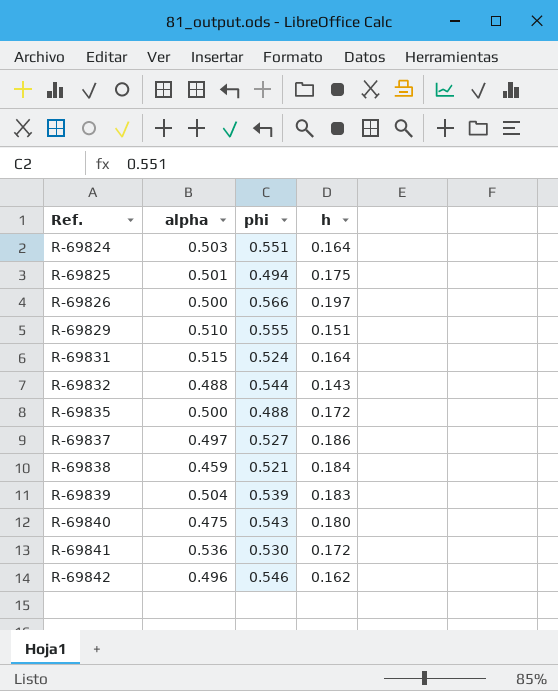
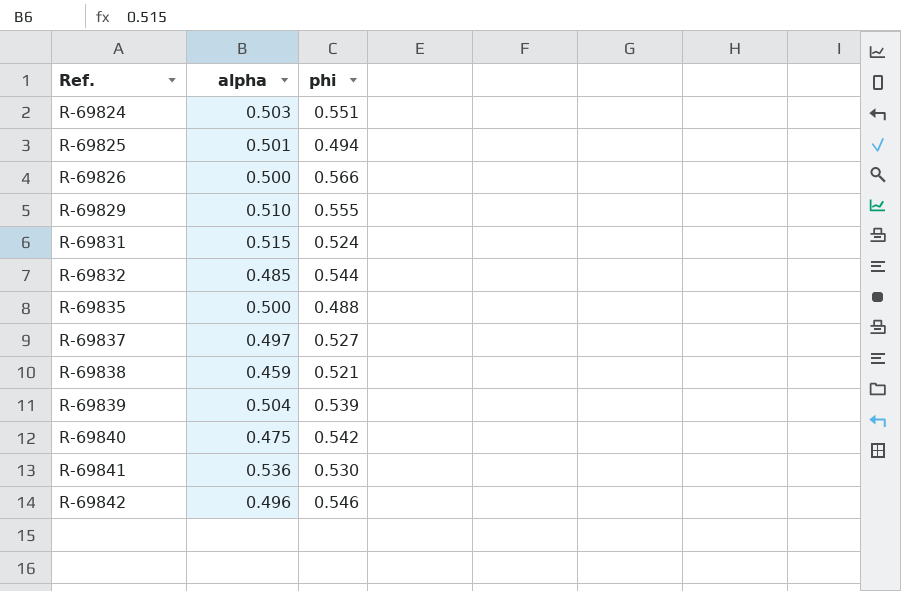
column h | position: 4 -> none
R-69832 | alpha: 0.488 -> 0.485
R-69840 | phi: 0.543 -> 0.542

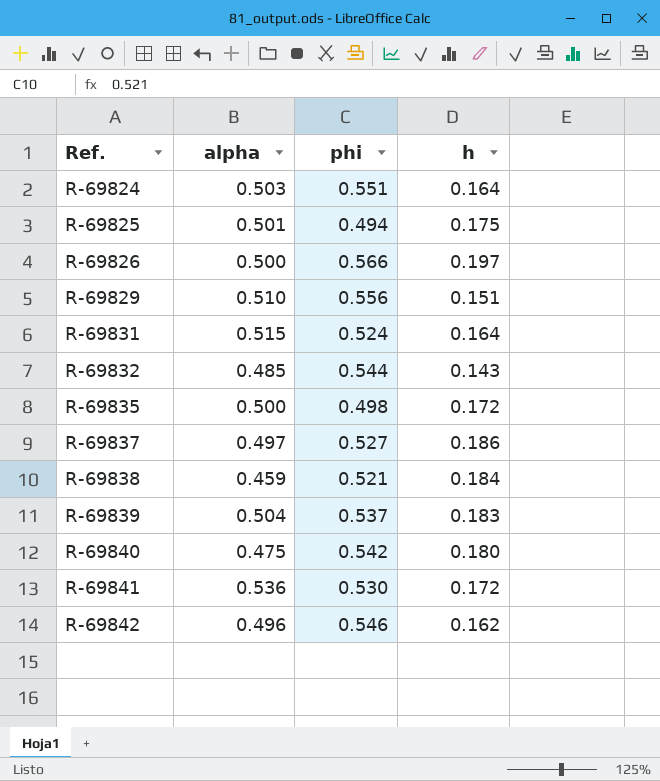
column h | position: none -> 4
R-69829 | phi: 0.555 -> 0.556
R-69835 | phi: 0.488 -> 0.498
R-69839 | phi: 0.539 -> 0.537

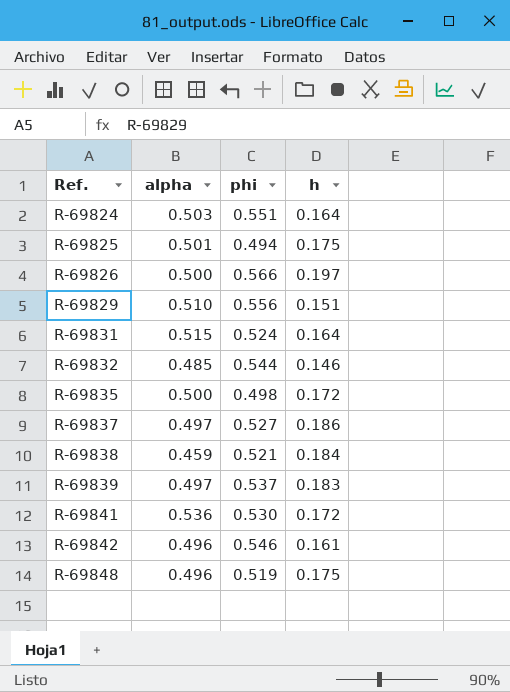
row R-69840: 0.475 | 0.542 | 0.180 -> none
R-69832 | h: 0.143 -> 0.146
R-69839 | alpha: 0.504 -> 0.497
R-69842 | h: 0.162 -> 0.161
row R-69848: none -> 0.496 | 0.519 | 0.175

